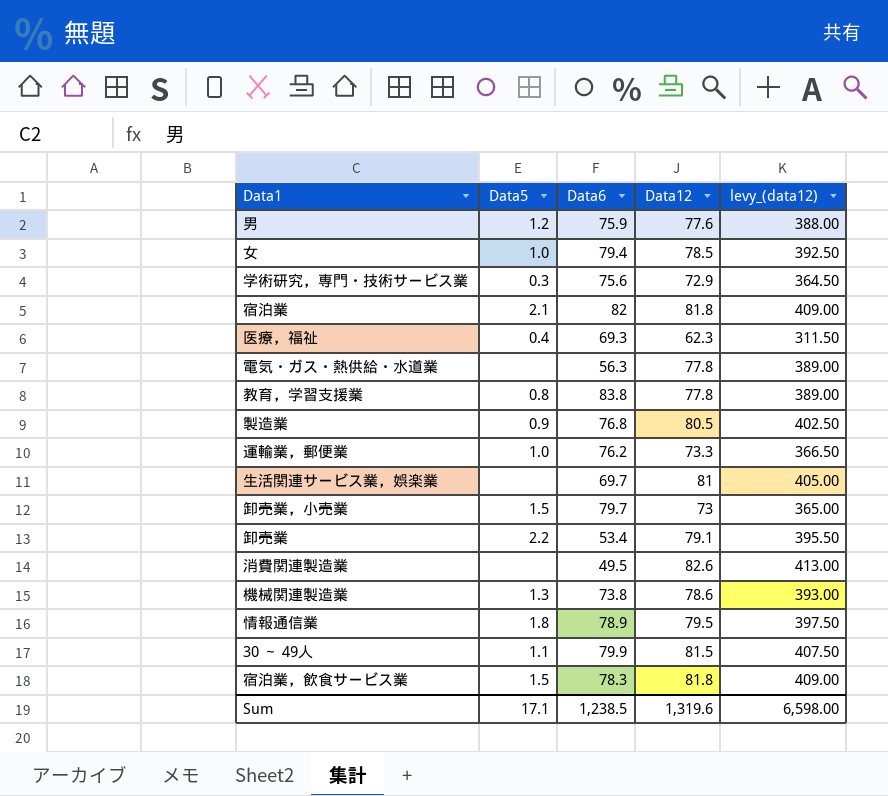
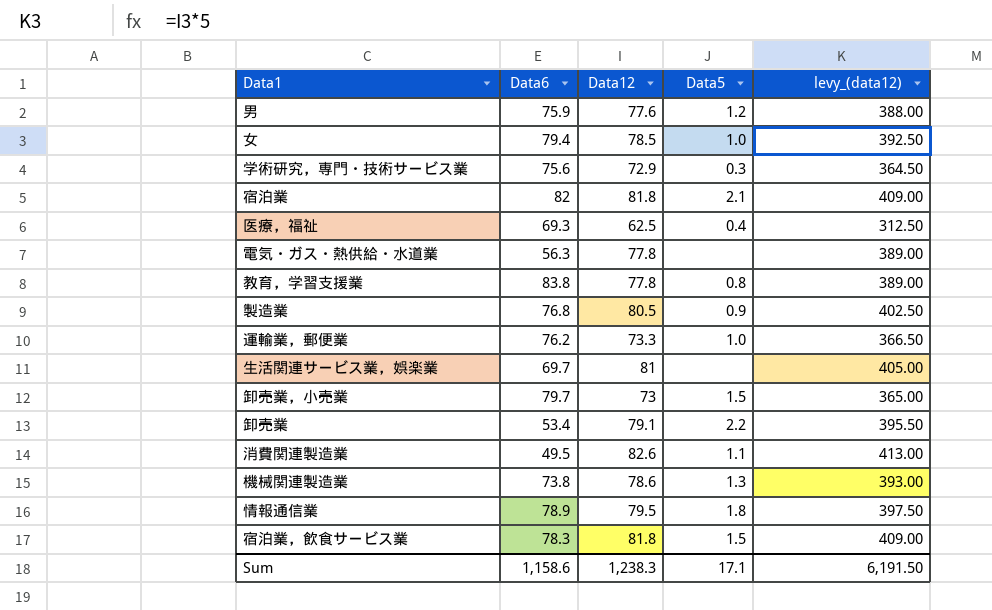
column Data5 | position: 2 -> 4
row 30 ～ 49人: 1.1 | 79.9 | 81.5 | 407.50 -> none
医療，福祉 | Data12: 62.3 -> 62.5
医療，福祉 | levy_(data12): 311.50 -> 312.50
消費関連製造業 | Data5: none -> 1.1
Sum | Data6: 1,238.5 -> 1,158.6
Sum | Data12: 1,319.6 -> 1,238.3
Sum | levy_(data12): 6,598.00 -> 6,191.50

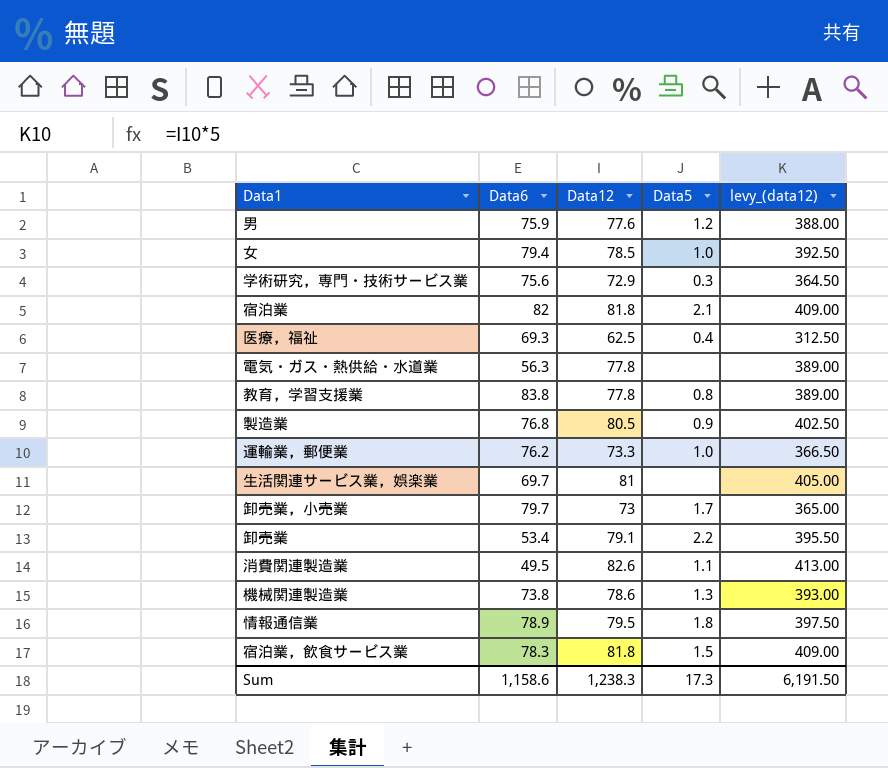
卸売業，小売業 | Data5: 1.5 -> 1.7
Sum | Data5: 17.1 -> 17.3

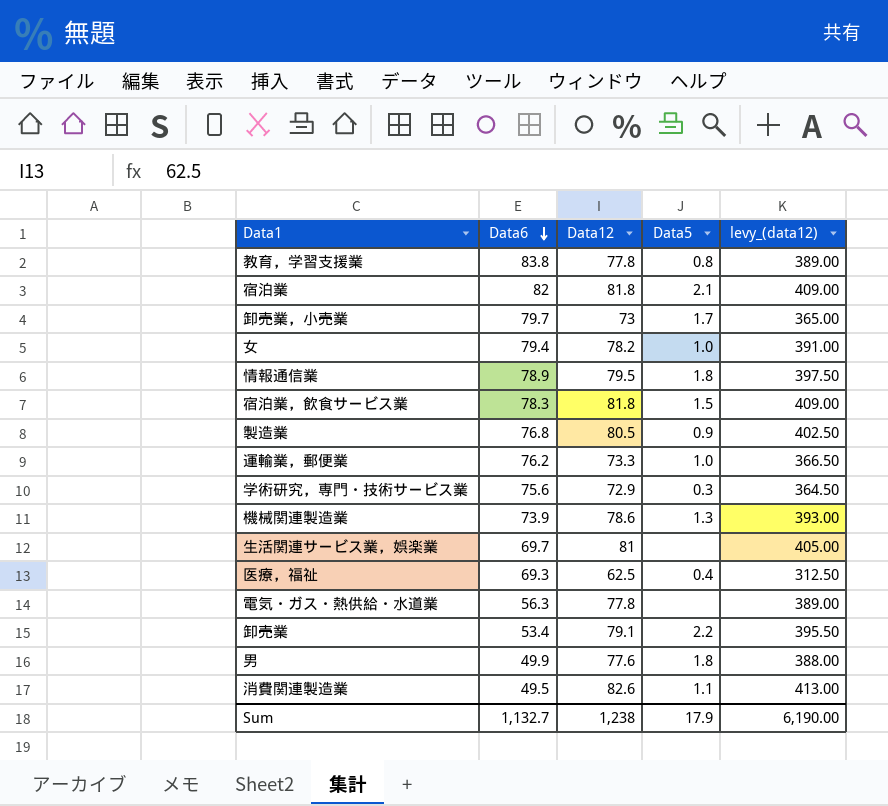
row order: none -> Data6 descending
女 | Data12: 78.5 -> 78.2
女 | levy_(data12): 392.50 -> 391.00
機械関連製造業 | Data6: 73.8 -> 73.9
男 | Data6: 75.9 -> 49.9
男 | Data5: 1.2 -> 1.8
Sum | Data6: 1,158.6 -> 1,132.7
Sum | Data12: 1,238.3 -> 1,238
Sum | Data5: 17.3 -> 17.9
Sum | levy_(data12): 6,191.50 -> 6,190.00

